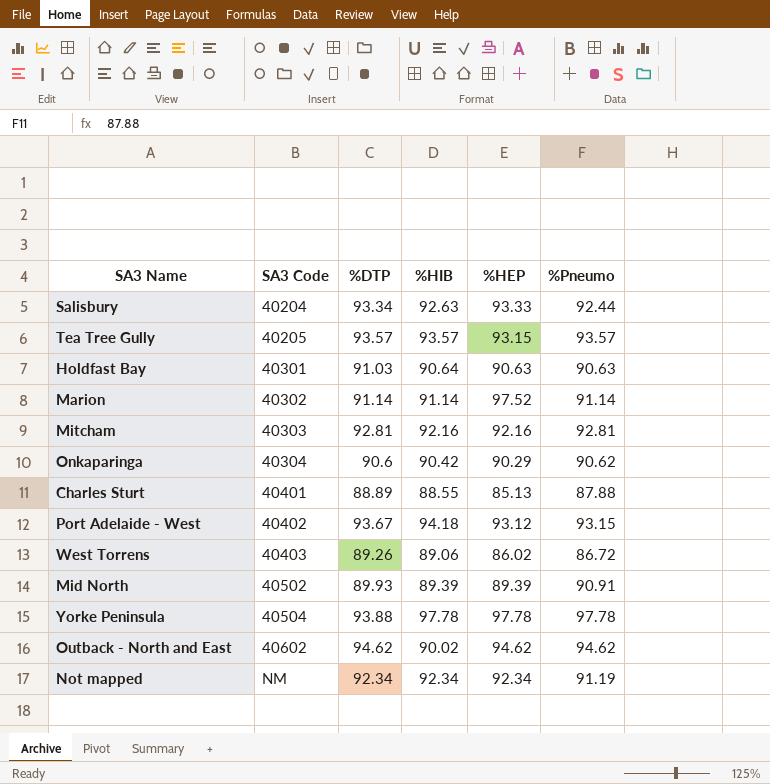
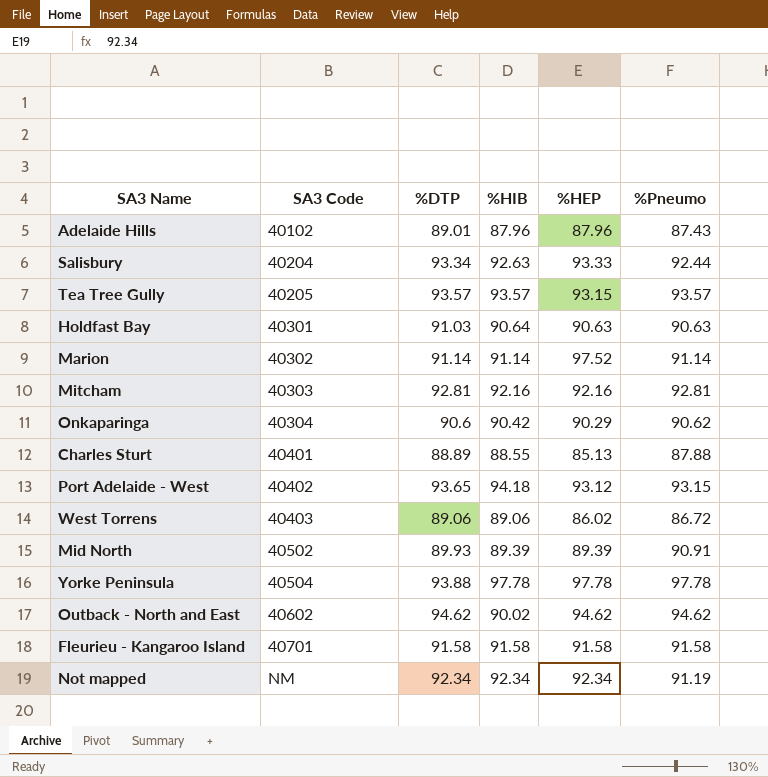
row Adelaide Hills: none -> 40102 | 89.01 | 87.96 | 87.96 | 87.43
Port Adelaide - West | %DTP: 93.67 -> 93.65
West Torrens | %DTP: 89.26 -> 89.06
row Fleurieu - Kangaroo Island: none -> 40701 | 91.58 | 91.58 | 91.58 | 91.58

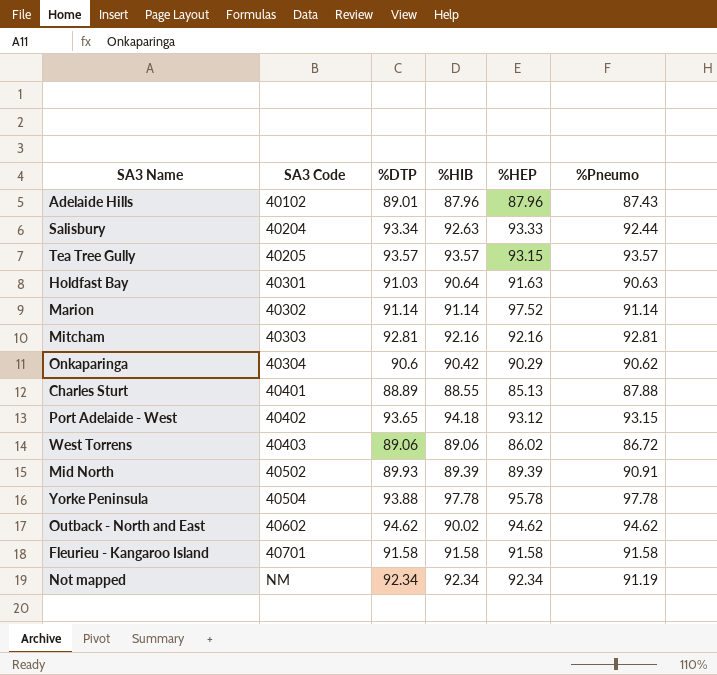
Holdfast Bay | %HEP: 90.63 -> 91.63
Yorke Peninsula | %HEP: 97.78 -> 95.78

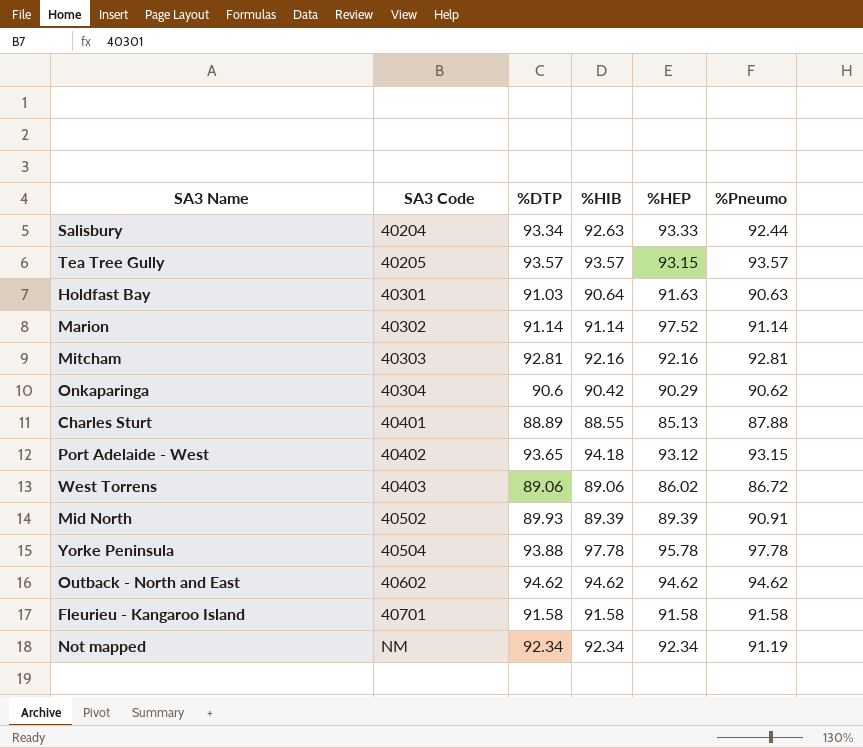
row Adelaide Hills: 40102 | 89.01 | 87.96 | 87.96 | 87.43 -> none
Outback - North and East | %HIB: 90.02 -> 94.62

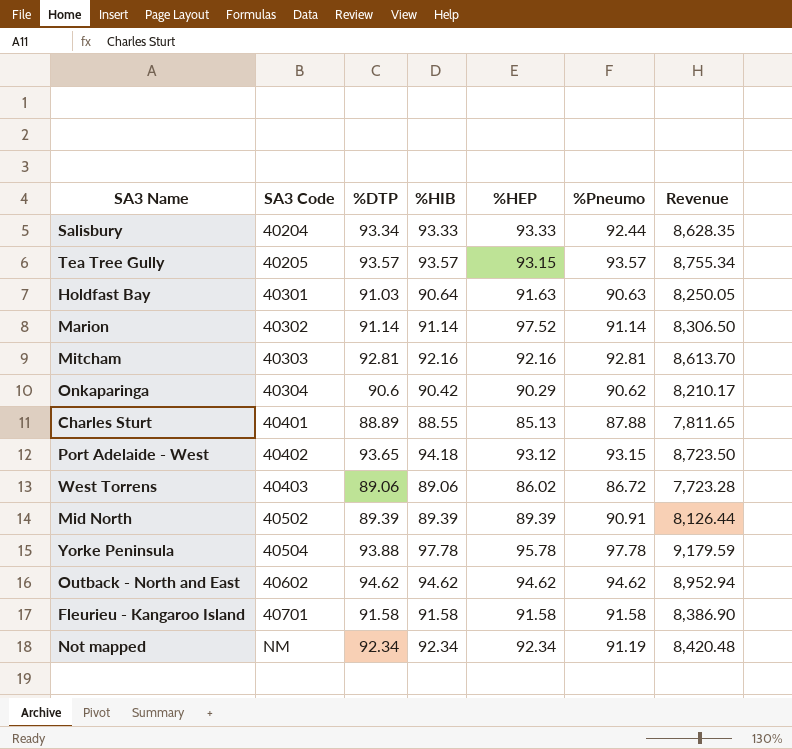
column Revenue | formula: none -> [%DTP] * [%Pneumo]
Salisbury | %HIB: 92.63 -> 93.33
Mid North | %DTP: 89.93 -> 89.39

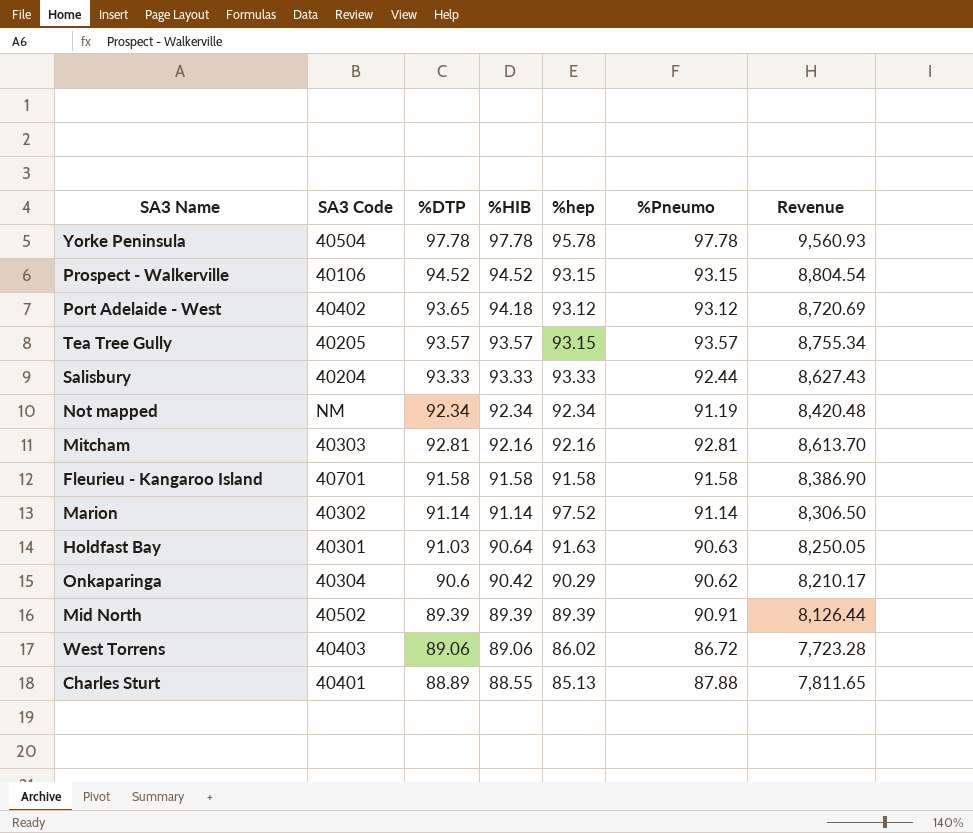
row order: SA3 Code ascending -> %HIB descending
column name: %HEP -> %hep
row Outback - North and East: 40602 | 94.62 | 94.62 | 94.62 | 94.62 | 8,952.94 -> none
Yorke Peninsula | %DTP: 93.88 -> 97.78
Yorke Peninsula | Revenue: 9,179.59 -> 9,560.93
row Prospect - Walkerville: none -> 40106 | 94.52 | 94.52 | 93.15 | 93.15 | 8,804.54
Port Adelaide - West | %Pneumo: 93.15 -> 93.12
Port Adelaide - West | Revenue: 8,723.50 -> 8,720.69
Salisbury | %DTP: 93.34 -> 93.33
Salisbury | Revenue: 8,628.35 -> 8,627.43

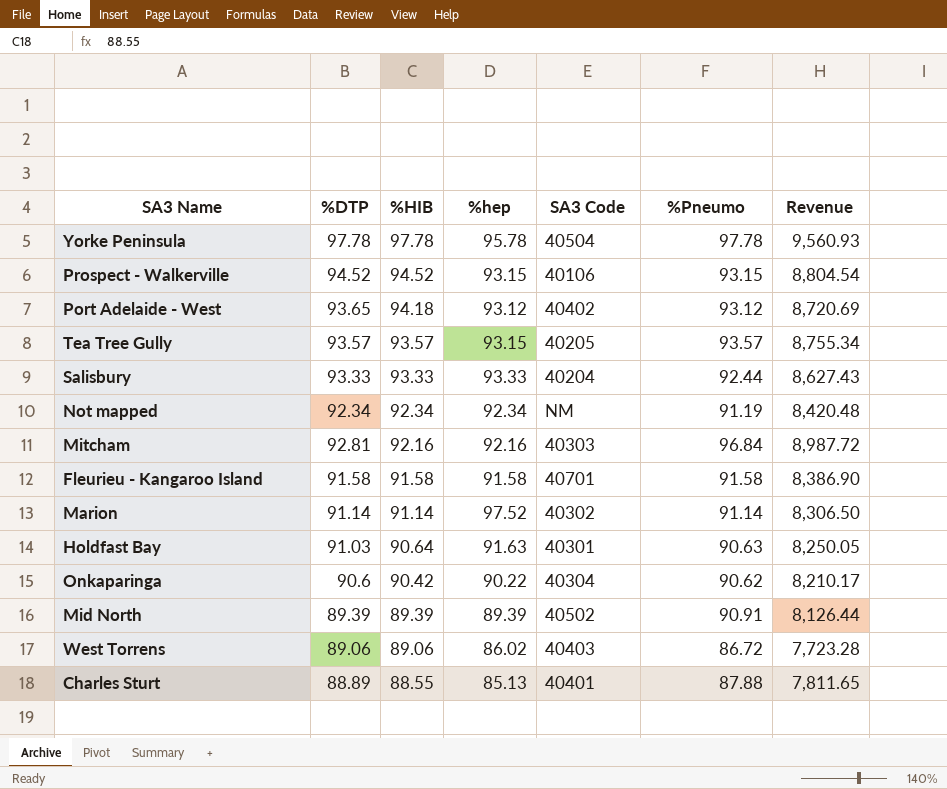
column SA3 Code | position: 2 -> 5
Mitcham | %Pneumo: 92.81 -> 96.84
Mitcham | Revenue: 8,613.70 -> 8,987.72
Onkaparinga | %hep: 90.29 -> 90.22

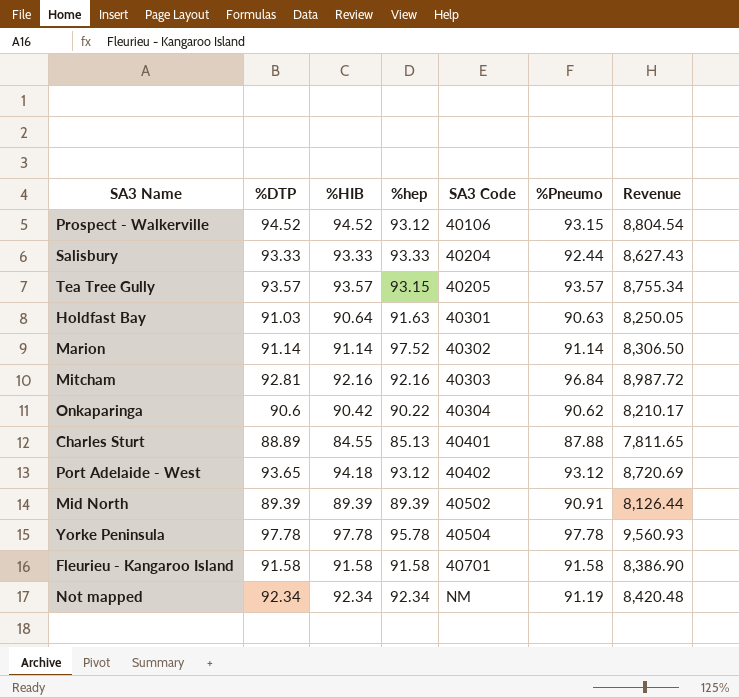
row order: %HIB descending -> SA3 Code ascending
row West Torrens: 89.06 | 89.06 | 86.02 | 40403 | 86.72 | 7,723.28 -> none
Prospect - Walkerville | %hep: 93.15 -> 93.12
Charles Sturt | %HIB: 88.55 -> 84.55

